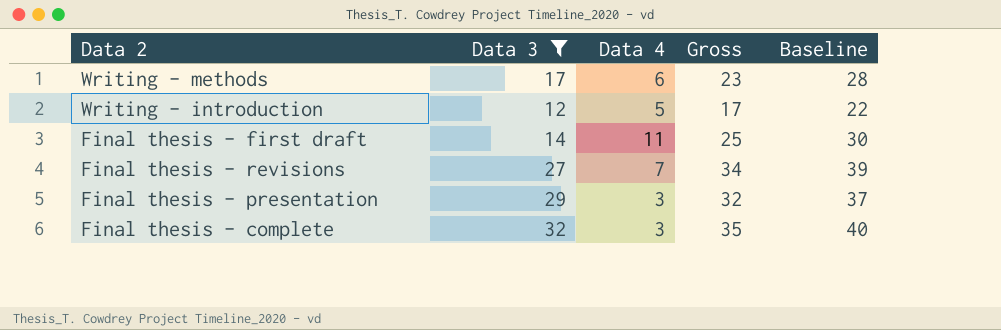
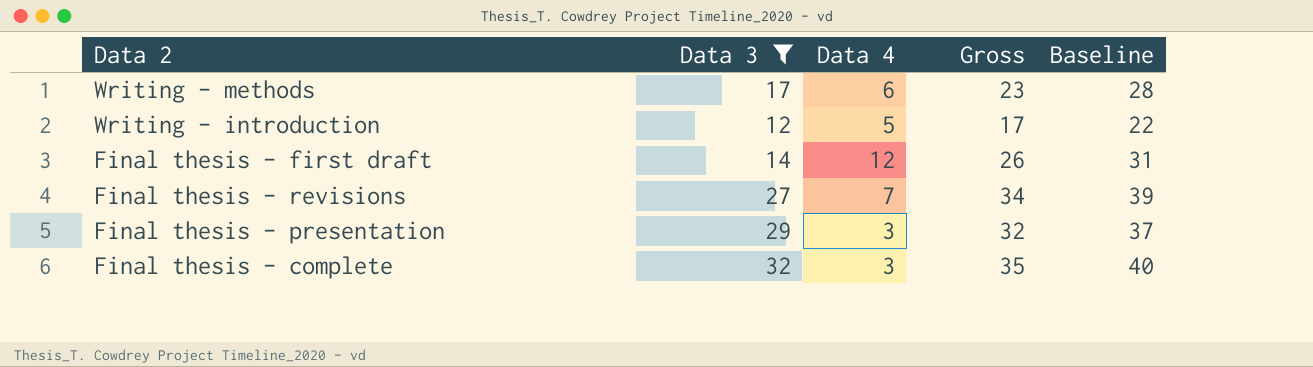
Final thesis - first draft | Data 4: 11 -> 12
Final thesis - first draft | Gross: 25 -> 26
Final thesis - first draft | Baseline: 30 -> 31

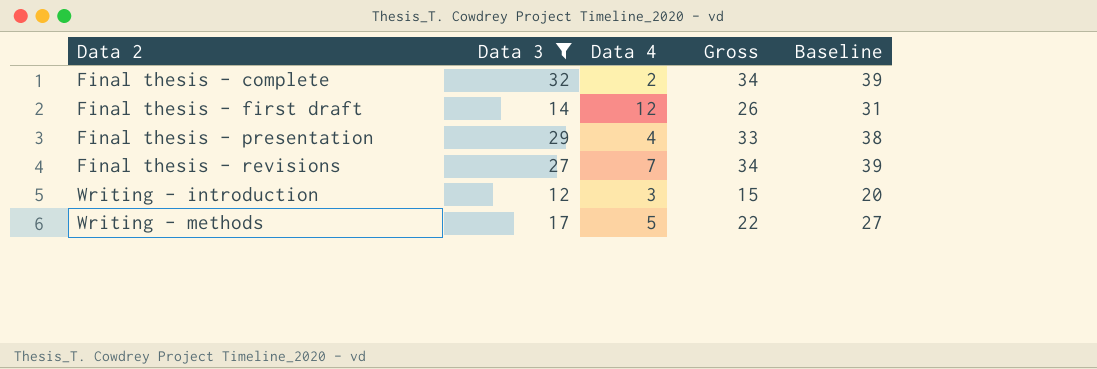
row order: none -> Data 2 ascending
Final thesis - complete | Data 4: 3 -> 2
Final thesis - complete | Gross: 35 -> 34
Final thesis - complete | Baseline: 40 -> 39
Final thesis - presentation | Data 4: 3 -> 4
Final thesis - presentation | Gross: 32 -> 33
Final thesis - presentation | Baseline: 37 -> 38
Writing - introduction | Data 4: 5 -> 3
Writing - introduction | Gross: 17 -> 15
Writing - introduction | Baseline: 22 -> 20
Writing - methods | Data 4: 6 -> 5
Writing - methods | Gross: 23 -> 22
Writing - methods | Baseline: 28 -> 27

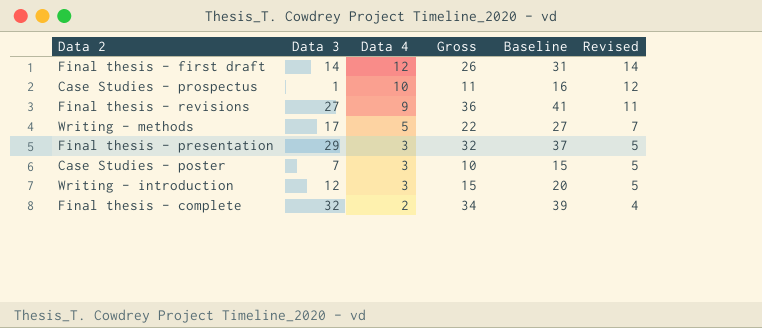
filter: Data 3 >= 12 -> none
row order: Data 2 ascending -> Data 4 descending
column Revised | formula: none -> [Data 4] + 2
Final thesis - revisions | Data 4: 7 -> 9
Final thesis - revisions | Gross: 34 -> 36
Final thesis - revisions | Baseline: 39 -> 41
Final thesis - presentation | Data 4: 4 -> 3
Final thesis - presentation | Gross: 33 -> 32
Final thesis - presentation | Baseline: 38 -> 37

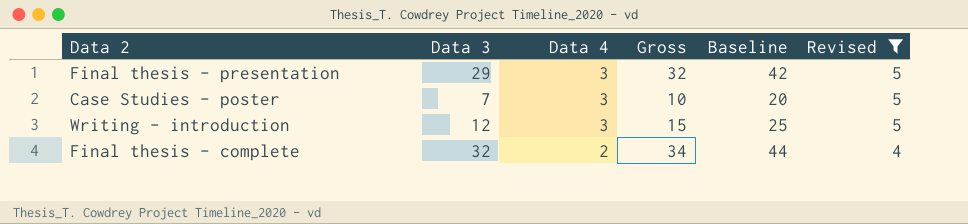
filter: none -> Revised <= 5
column Baseline | formula: [Gross] + 5 -> [Gross] + 10

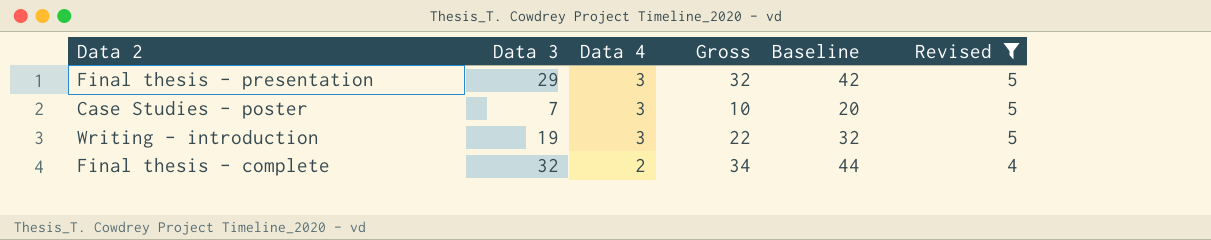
Writing - introduction | Data 3: 12 -> 19
Writing - introduction | Gross: 15 -> 22
Writing - introduction | Baseline: 25 -> 32

